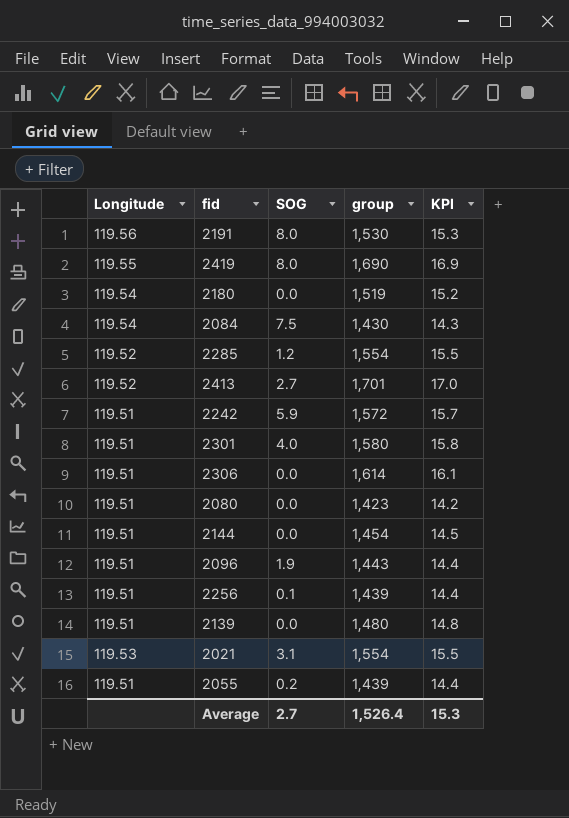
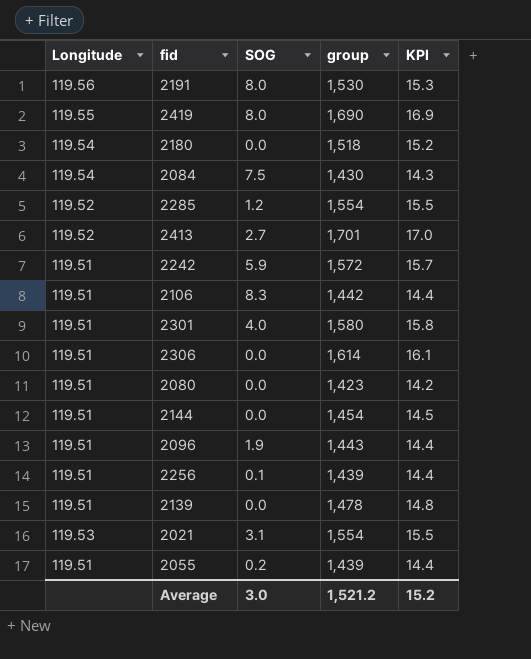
2180 | group: 1,519 -> 1,518
row 2106: none -> 119.51 | 8.3 | 1,442 | 14.4
2139 | group: 1,480 -> 1,478
Average | SOG: 2.7 -> 3.0
Average | group: 1,526.4 -> 1,521.2
Average | KPI: 15.3 -> 15.2

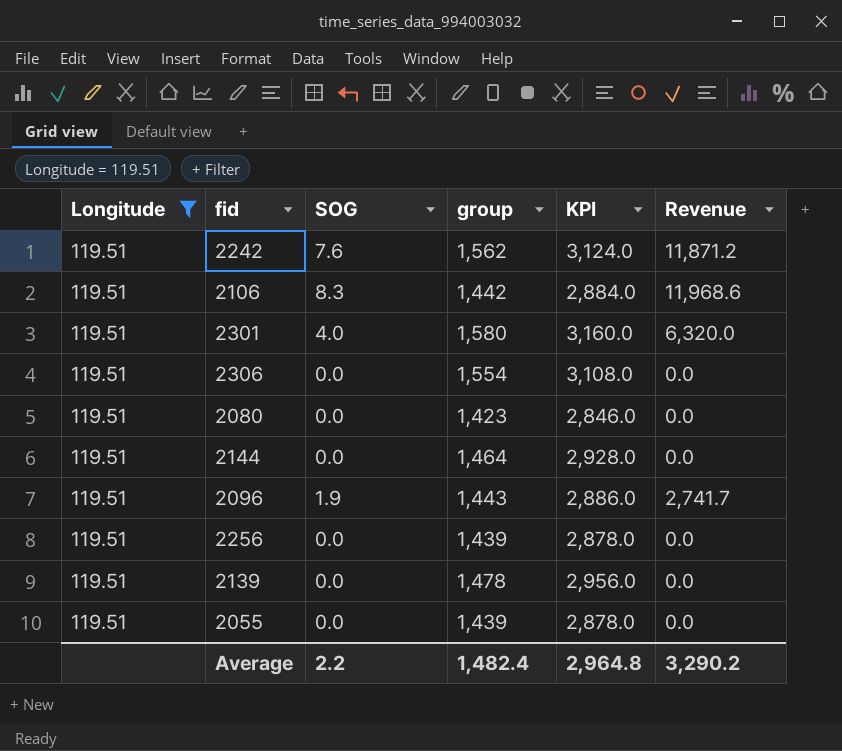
filter: none -> Longitude = 119.51
column KPI | formula: [group] * 0.01 -> [group] * 2
column Revenue | formula: none -> [SOG] * [group]
2242 | SOG: 5.9 -> 7.6
2242 | group: 1,572 -> 1,562
2306 | group: 1,614 -> 1,554
2144 | group: 1,454 -> 1,464
2256 | SOG: 0.1 -> 0.0
2055 | SOG: 0.2 -> 0.0
Average | SOG: 3.0 -> 2.2
Average | group: 1,521.2 -> 1,482.4
Average | KPI: 15.2 -> 2,964.8

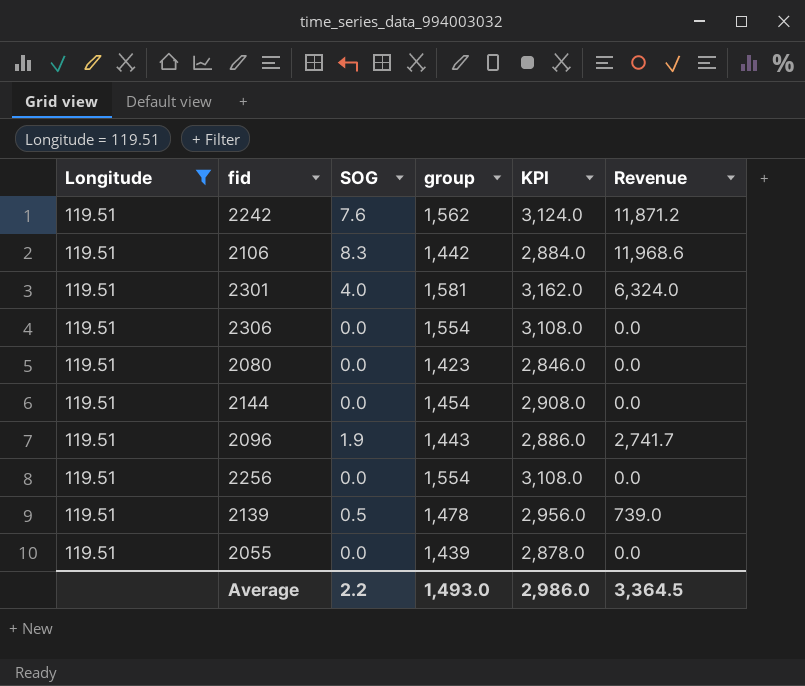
2301 | group: 1,580 -> 1,581
2301 | KPI: 3,160.0 -> 3,162.0
2301 | Revenue: 6,320.0 -> 6,324.0
2144 | group: 1,464 -> 1,454
2144 | KPI: 2,928.0 -> 2,908.0
2256 | group: 1,439 -> 1,554
2256 | KPI: 2,878.0 -> 3,108.0
2139 | SOG: 0.0 -> 0.5
2139 | Revenue: 0.0 -> 739.0
Average | group: 1,482.4 -> 1,493.0
Average | KPI: 2,964.8 -> 2,986.0
Average | Revenue: 3,290.2 -> 3,364.5

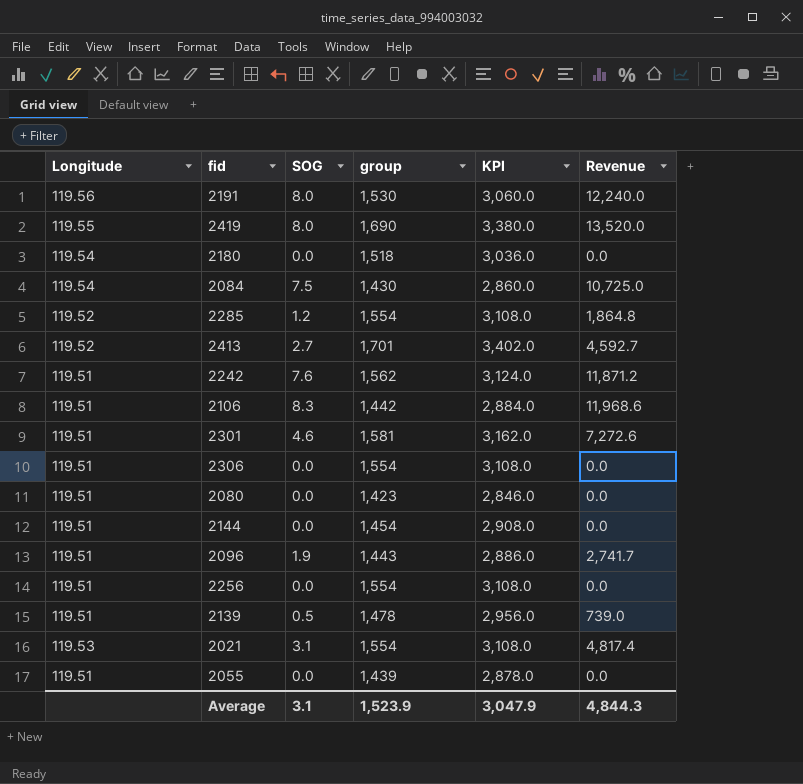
filter: Longitude = 119.51 -> none
2301 | SOG: 4.0 -> 4.6
2301 | Revenue: 6,324.0 -> 7,272.6
Average | SOG: 2.2 -> 3.1
Average | group: 1,493.0 -> 1,523.9
Average | KPI: 2,986.0 -> 3,047.9
Average | Revenue: 3,364.5 -> 4,844.3

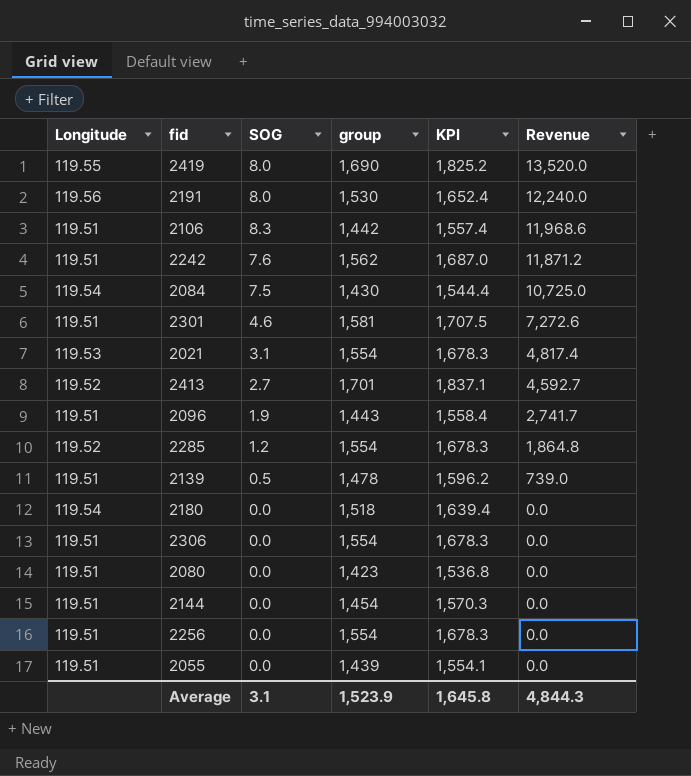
row order: none -> Revenue descending
column KPI | formula: [group] * 2 -> [group] * 1.08
Average | KPI: 3,047.9 -> 1,645.8

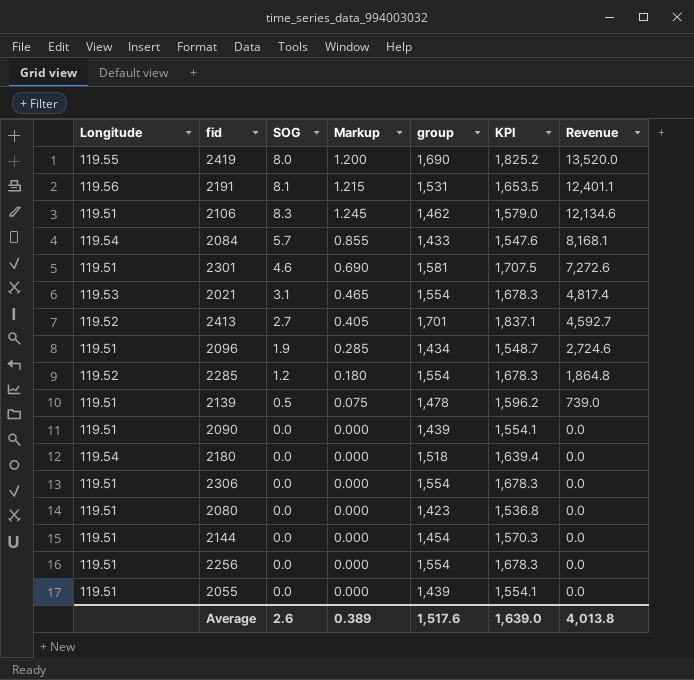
column Markup | formula: none -> [SOG] * 0.15
row 2242: 119.51 | 7.6 | 1,562 | 1,687.0 | 11,871.2 -> none
2191 | SOG: 8.0 -> 8.1
2191 | group: 1,530 -> 1,531
2191 | KPI: 1,652.4 -> 1,653.5
2191 | Revenue: 12,240.0 -> 12,401.1
2106 | group: 1,442 -> 1,462
2106 | KPI: 1,557.4 -> 1,579.0
2106 | Revenue: 11,968.6 -> 12,134.6
2084 | SOG: 7.5 -> 5.7
2084 | group: 1,430 -> 1,433
2084 | KPI: 1,544.4 -> 1,547.6
2084 | Revenue: 10,725.0 -> 8,168.1
2096 | group: 1,443 -> 1,434
2096 | KPI: 1,558.4 -> 1,548.7
2096 | Revenue: 2,741.7 -> 2,724.6
row 2090: none -> 119.51 | 0.0 | 0.000 | 1,439 | 1,554.1 | 0.0
Average | SOG: 3.1 -> 2.6
Average | group: 1,523.9 -> 1,517.6
Average | KPI: 1,645.8 -> 1,639.0
Average | Revenue: 4,844.3 -> 4,013.8

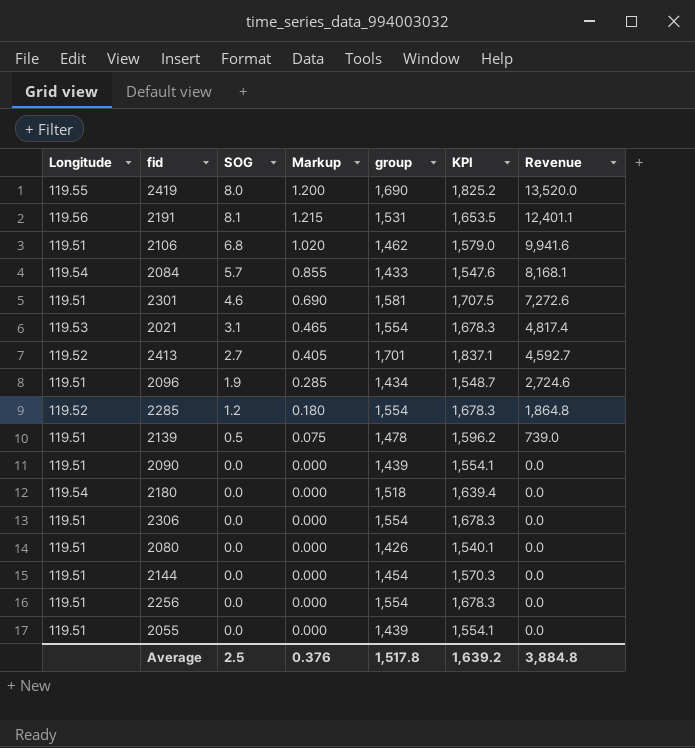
2106 | SOG: 8.3 -> 6.8
2106 | Markup: 1.245 -> 1.020
2106 | Revenue: 12,134.6 -> 9,941.6
2080 | group: 1,423 -> 1,426
2080 | KPI: 1,536.8 -> 1,540.1
Average | SOG: 2.6 -> 2.5
Average | Markup: 0.389 -> 0.376
Average | group: 1,517.6 -> 1,517.8
Average | KPI: 1,639.0 -> 1,639.2
Average | Revenue: 4,013.8 -> 3,884.8

